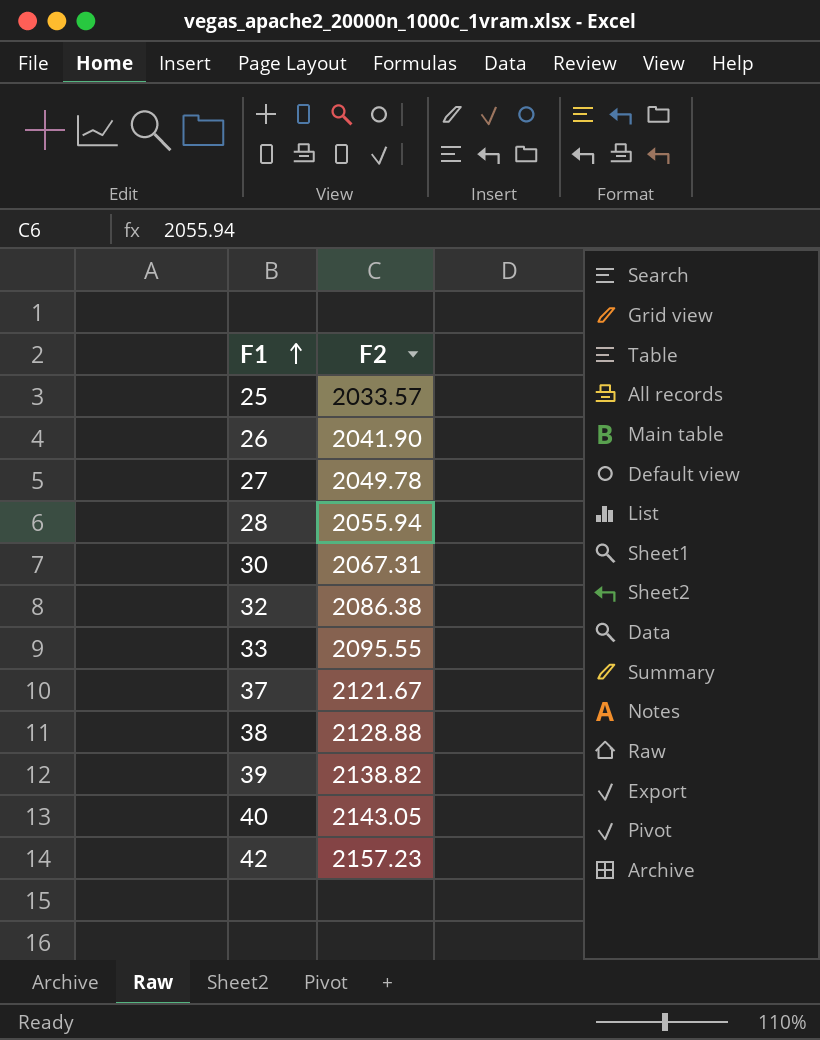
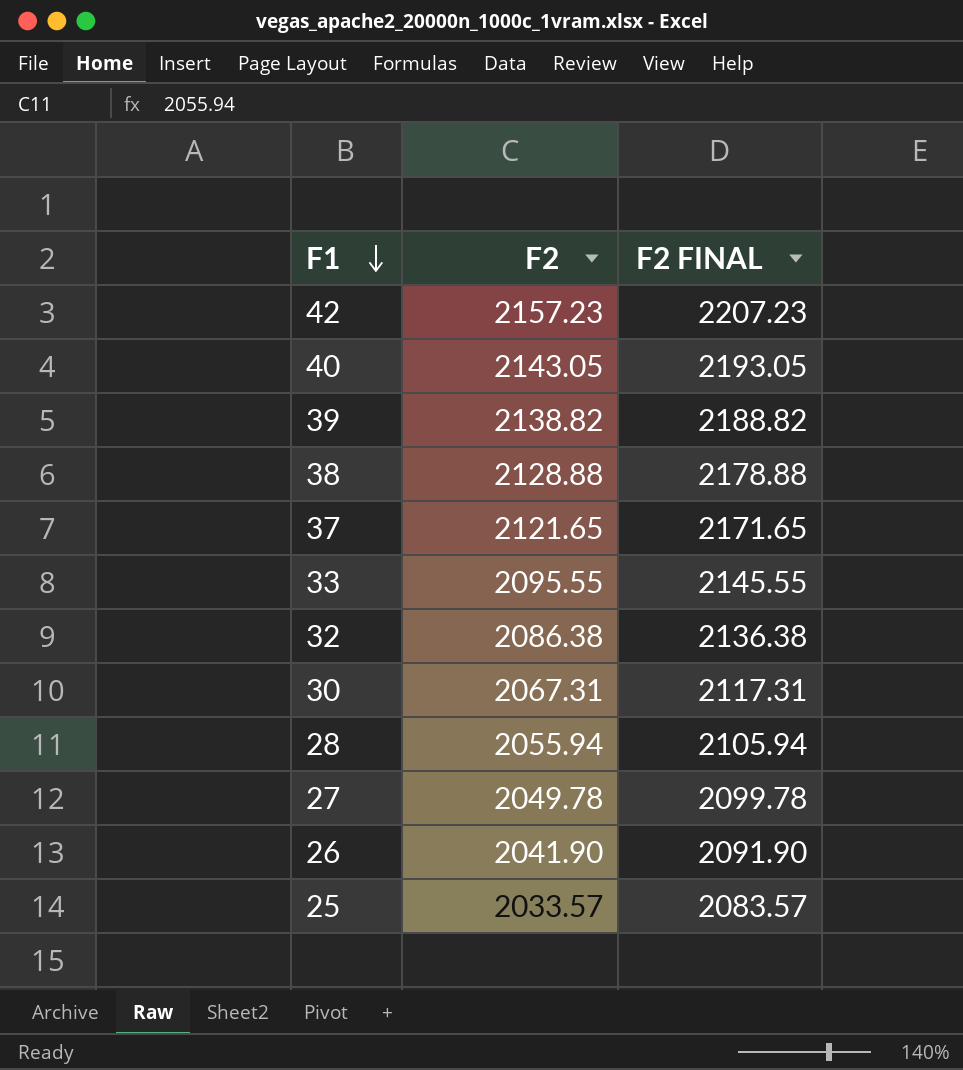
row order: F1 ascending -> F1 descending
column F2 FINAL | formula: none -> [F2] + 50
37 | F2: 2121.67 -> 2121.65

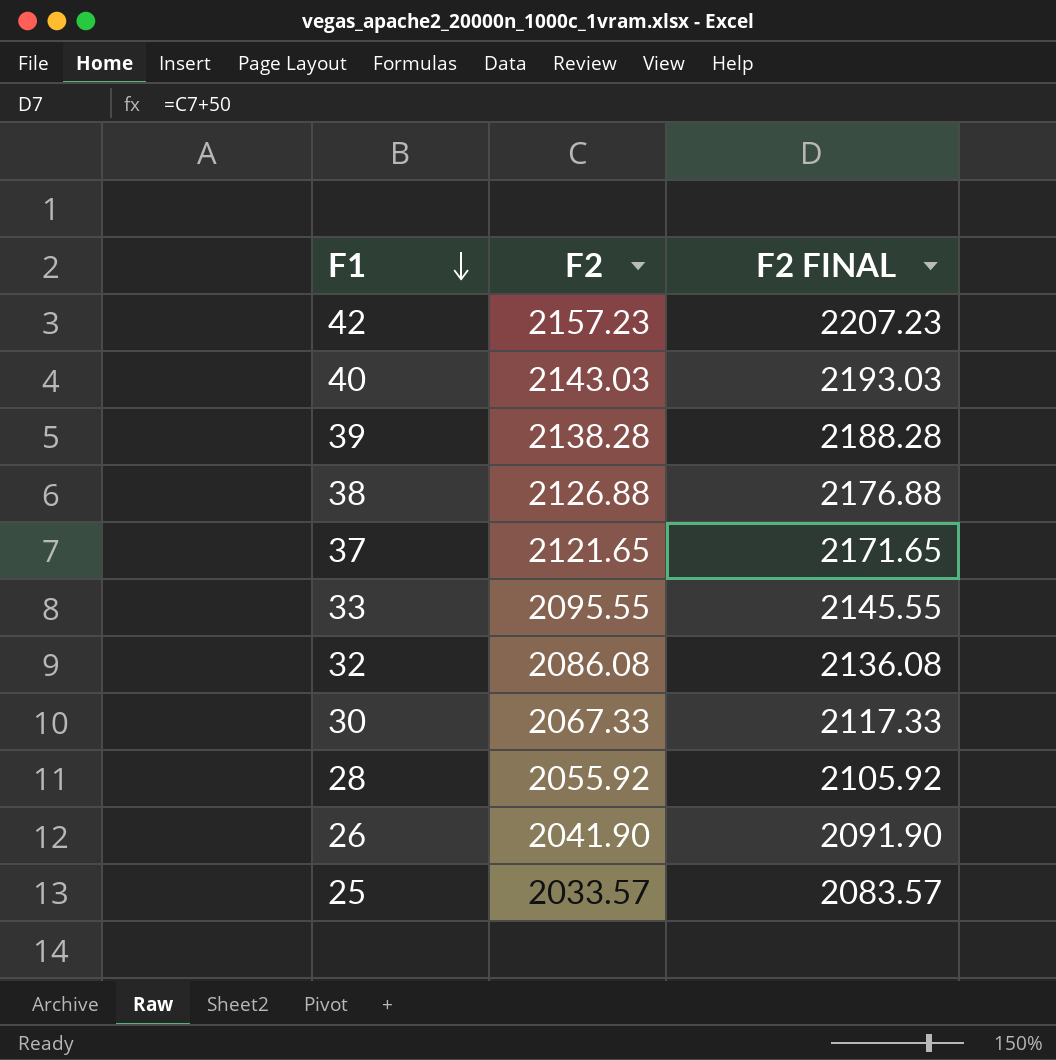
row 27: 2049.78 | 2099.78 -> none
40 | F2: 2143.05 -> 2143.03
40 | F2 FINAL: 2193.05 -> 2193.03
39 | F2: 2138.82 -> 2138.28
39 | F2 FINAL: 2188.82 -> 2188.28
38 | F2: 2128.88 -> 2126.88
38 | F2 FINAL: 2178.88 -> 2176.88
32 | F2: 2086.38 -> 2086.08
32 | F2 FINAL: 2136.38 -> 2136.08
30 | F2: 2067.31 -> 2067.33
30 | F2 FINAL: 2117.31 -> 2117.33
28 | F2: 2055.94 -> 2055.92
28 | F2 FINAL: 2105.94 -> 2105.92

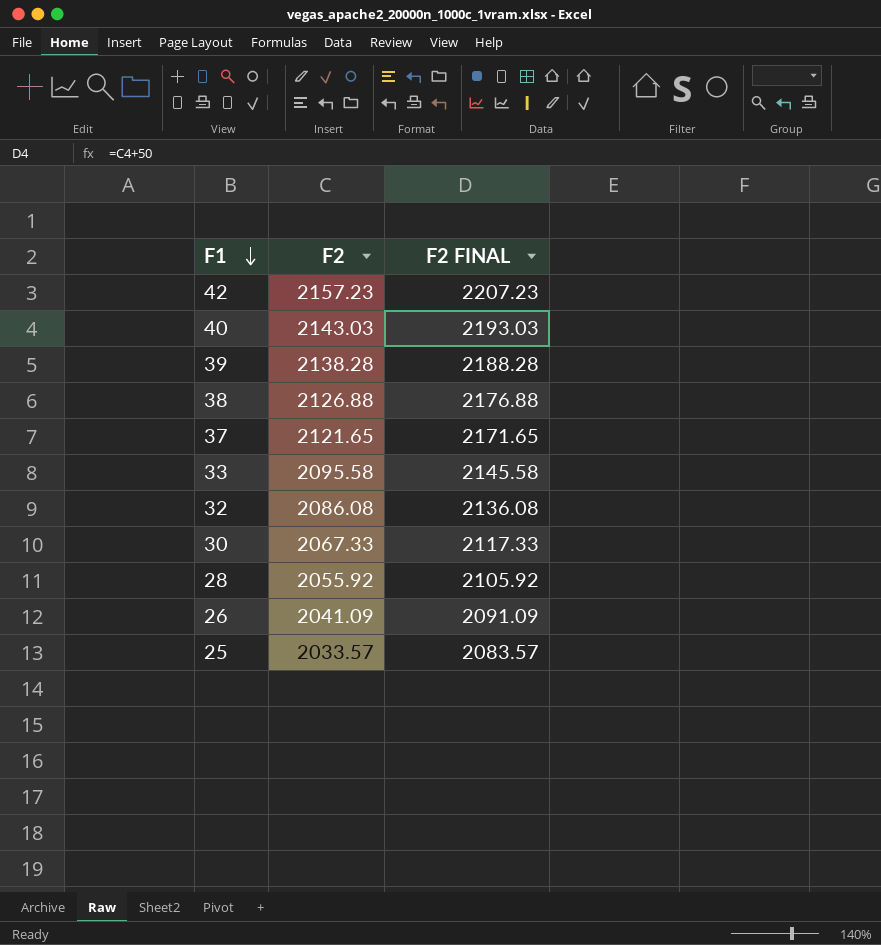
33 | F2: 2095.55 -> 2095.58
33 | F2 FINAL: 2145.55 -> 2145.58
26 | F2: 2041.90 -> 2041.09
26 | F2 FINAL: 2091.90 -> 2091.09

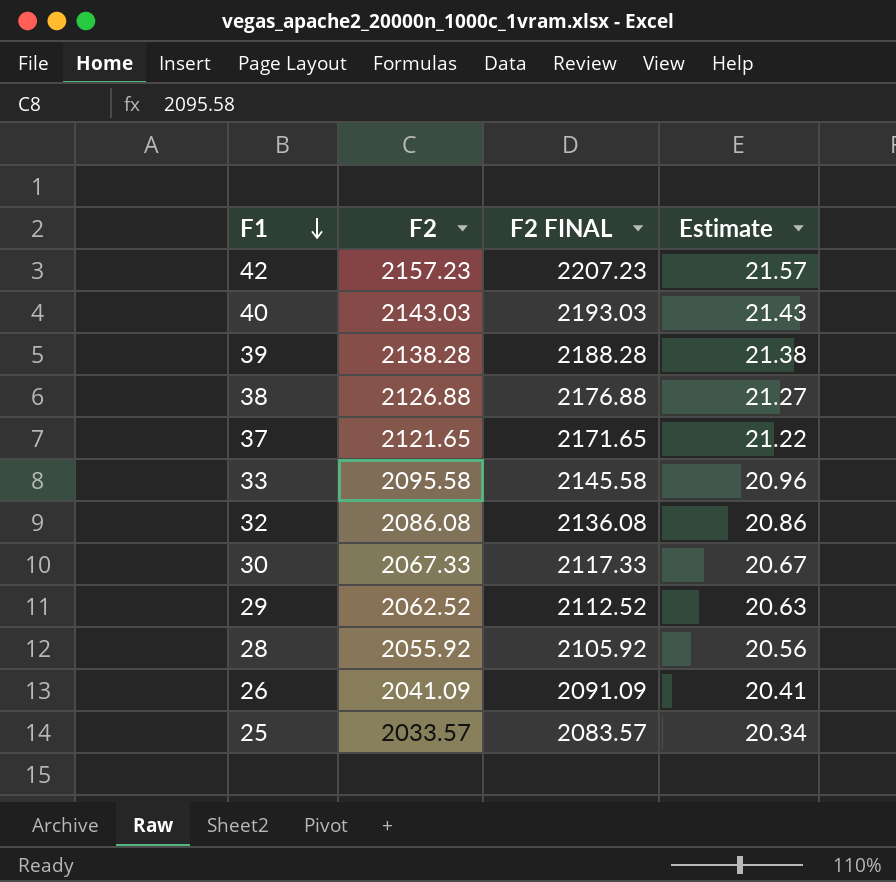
column Estimate | formula: none -> [F2] * 0.01
row 29: none -> 2062.52 | 2112.52 | 20.63

